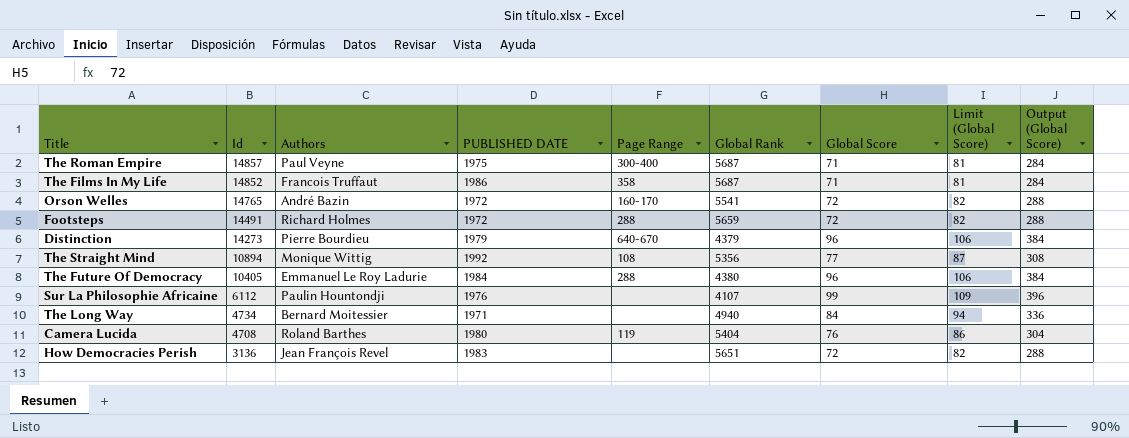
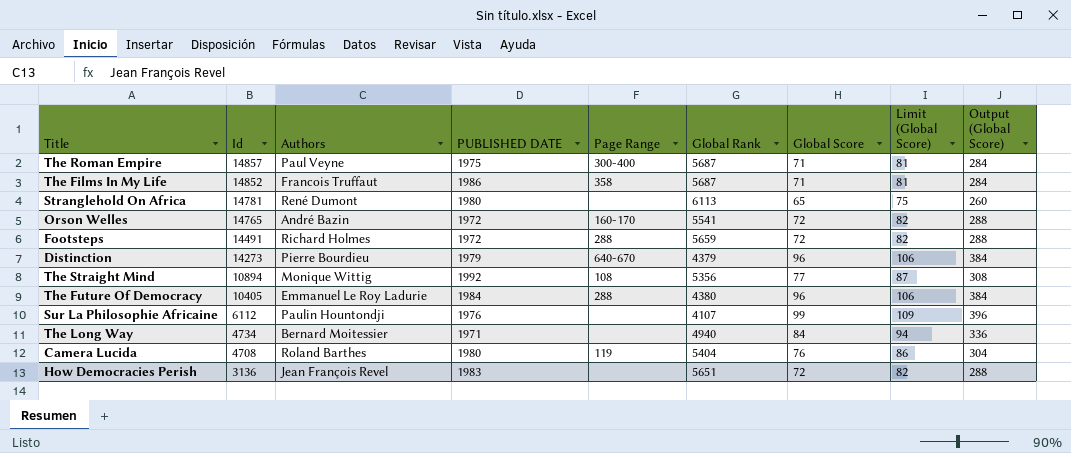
row Stranglehold On Africa: none -> 14781 | René Dumont | 1980 | none | 6113 | 65 | 75 | 260

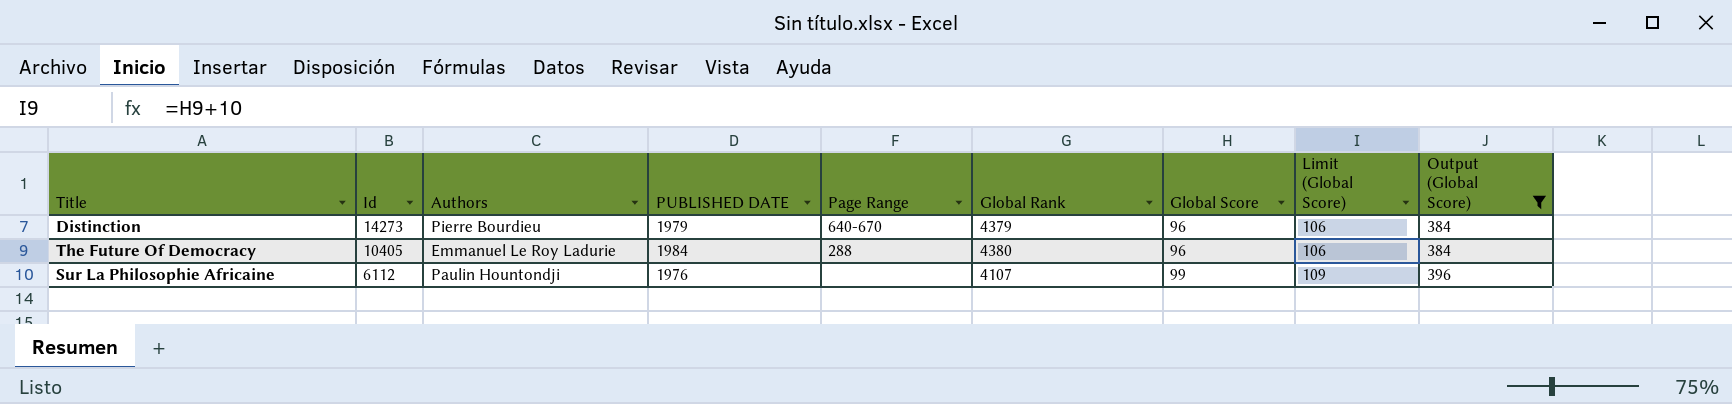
filter: none -> Output (Global Score) >= 384

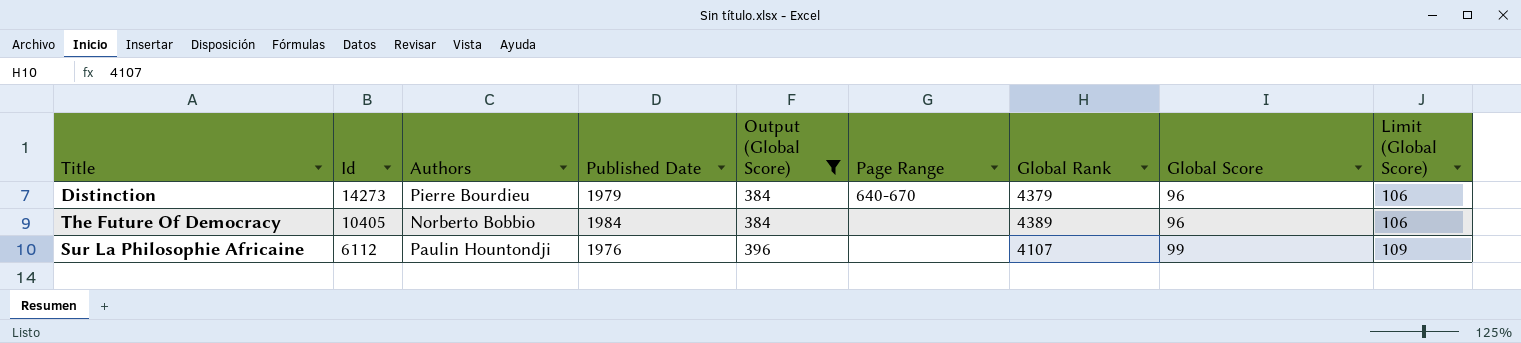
column name: PUBLISHED DATE -> Published Date
column Output (Global Score) | position: 9 -> 5
The Future Of Democracy | Authors: Emmanuel Le Roy Ladurie -> Norberto Bobbio
The Future Of Democracy | Page Range: 288 -> none
The Future Of Democracy | Global Rank: 4380 -> 4389

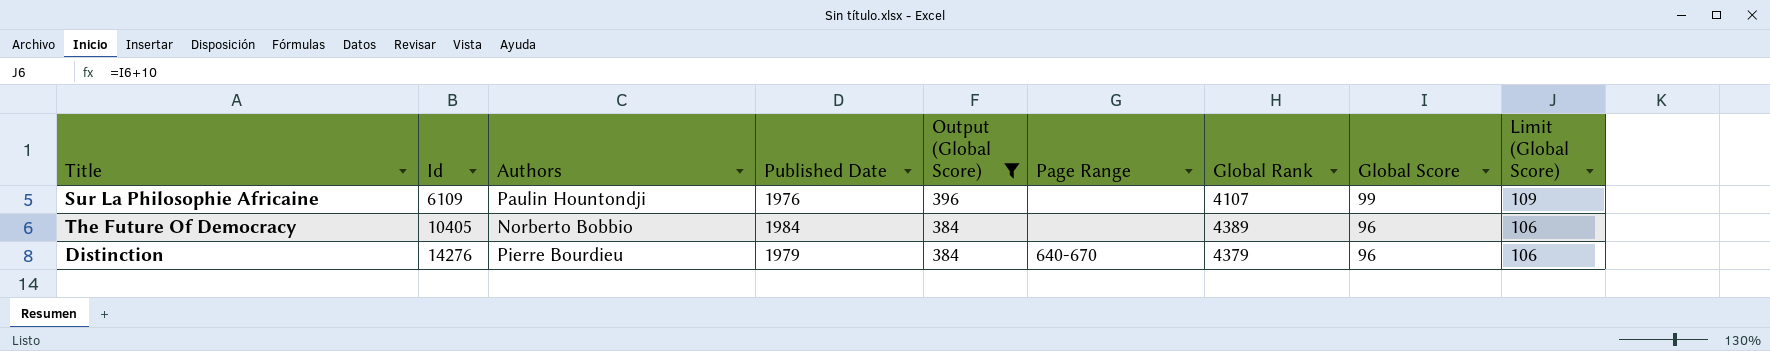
row order: Id descending -> Id ascending
Sur La Philosophie Africaine | Id: 6112 -> 6109
Distinction | Id: 14273 -> 14276

